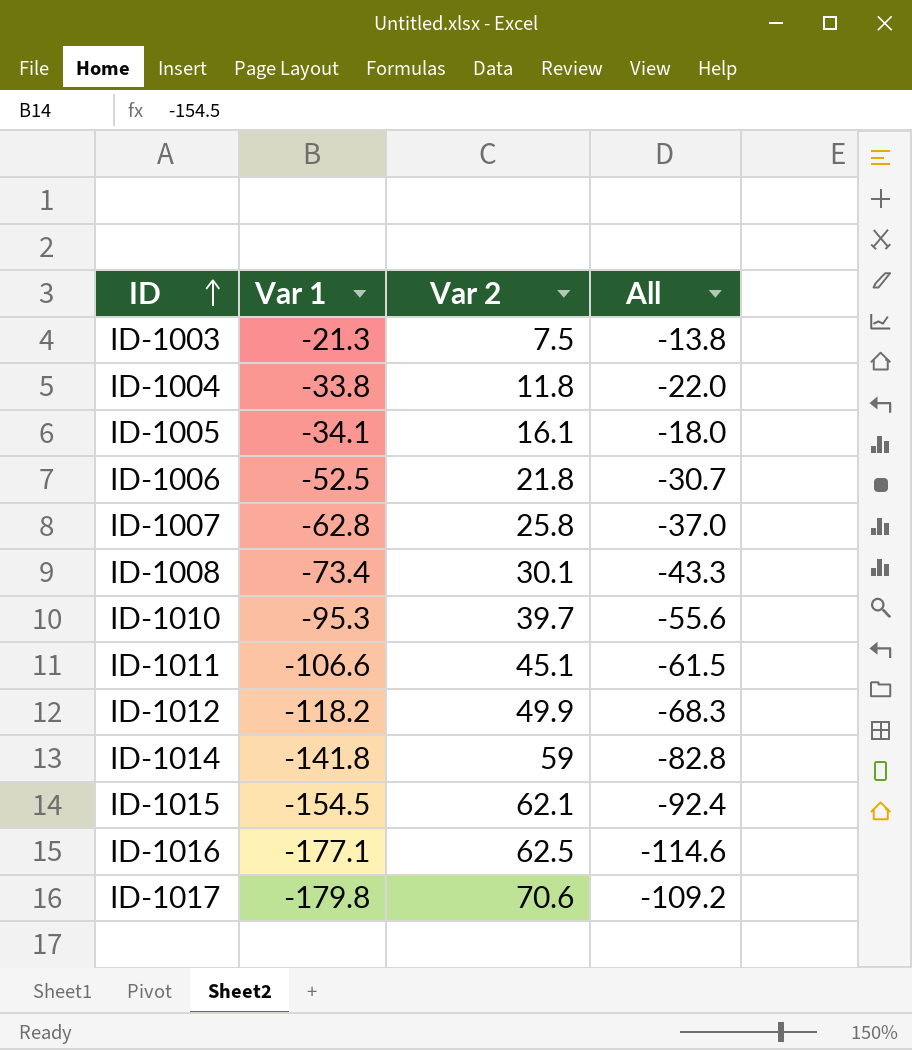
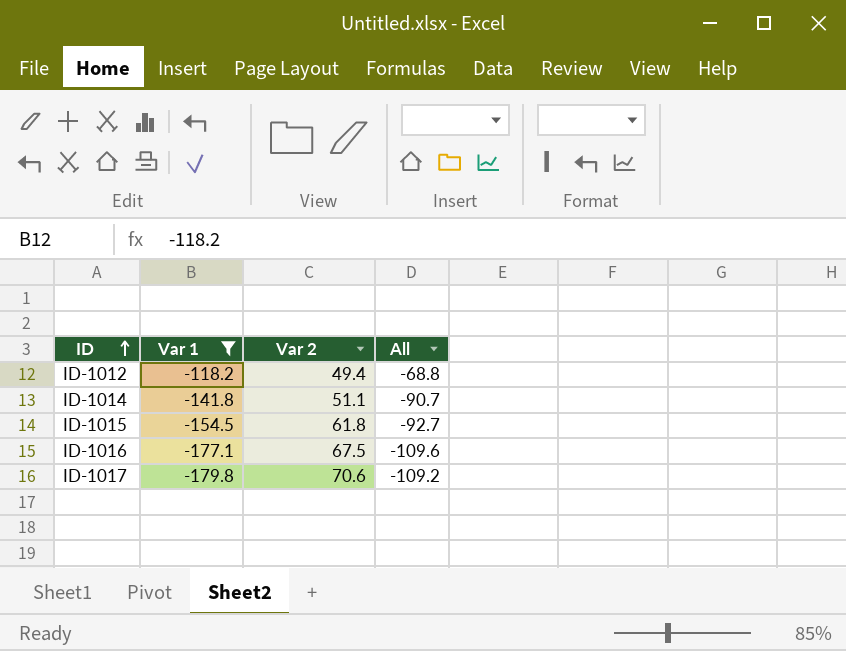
filter: none -> Var 1 <= -118.2
ID-1012 | Var 2: 49.9 -> 49.4
ID-1012 | All: -68.3 -> -68.8
ID-1014 | Var 2: 59 -> 51.1
ID-1014 | All: -82.8 -> -90.7
ID-1015 | Var 2: 62.1 -> 61.8
ID-1015 | All: -92.4 -> -92.7
ID-1016 | Var 2: 62.5 -> 67.5
ID-1016 | All: -114.6 -> -109.6

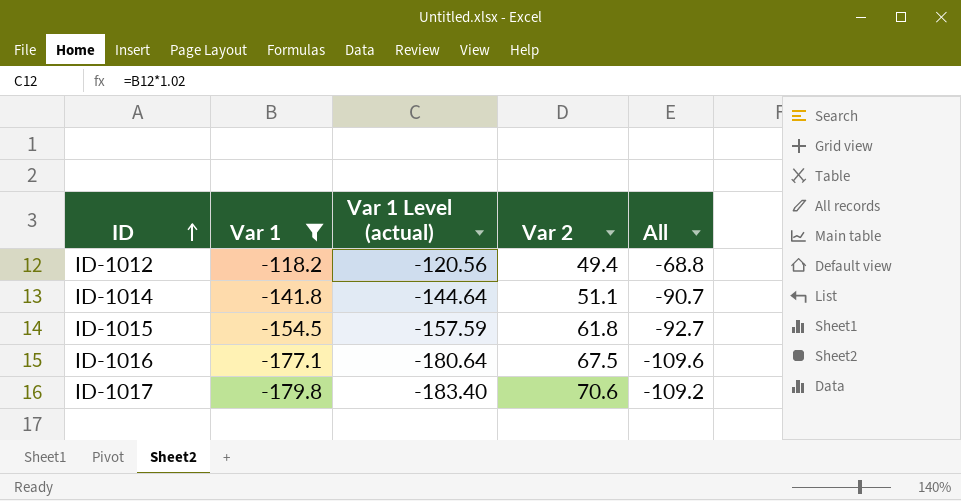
column Var 1 Level (actual) | formula: none -> [Var 1] * 1.02

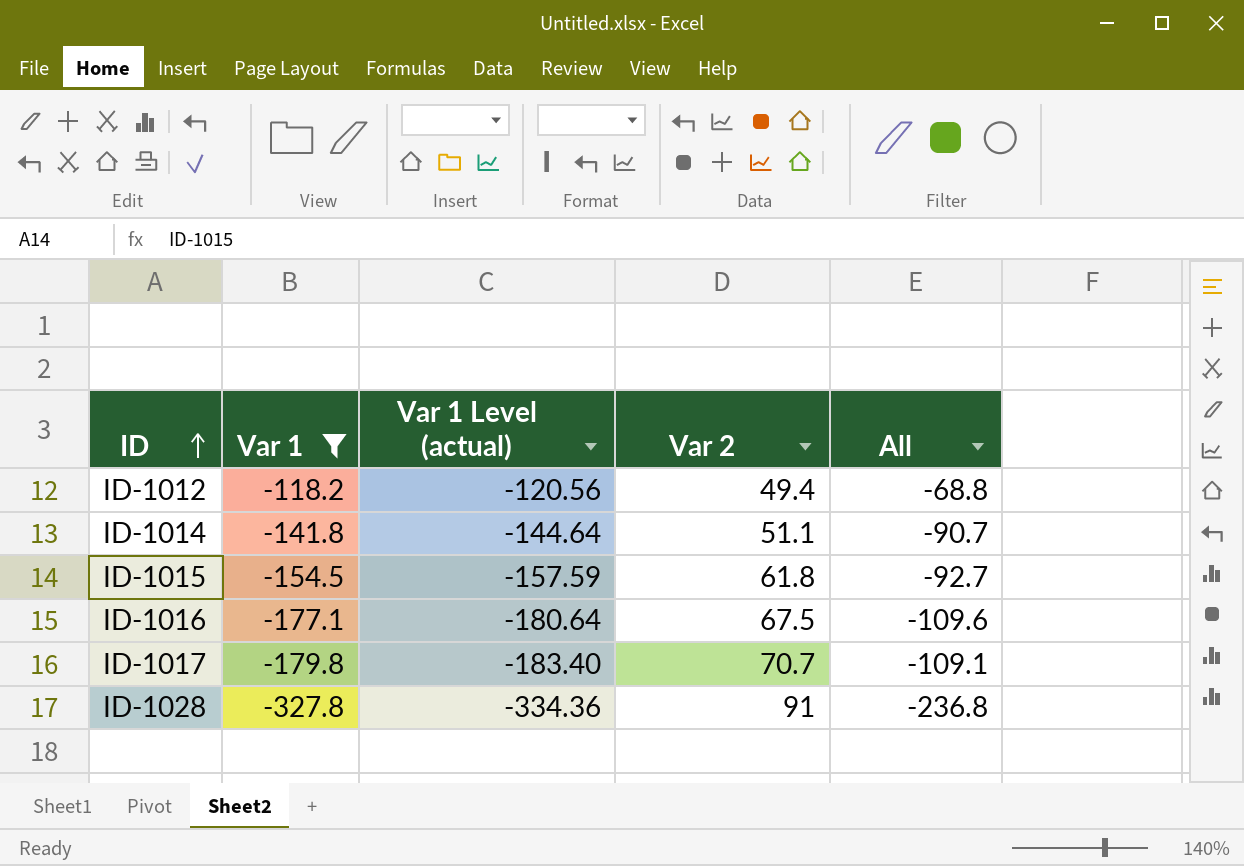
ID-1017 | Var 2: 70.6 -> 70.7
ID-1017 | All: -109.2 -> -109.1
row ID-1028: none -> -327.8 | -334.36 | 91 | -236.8

